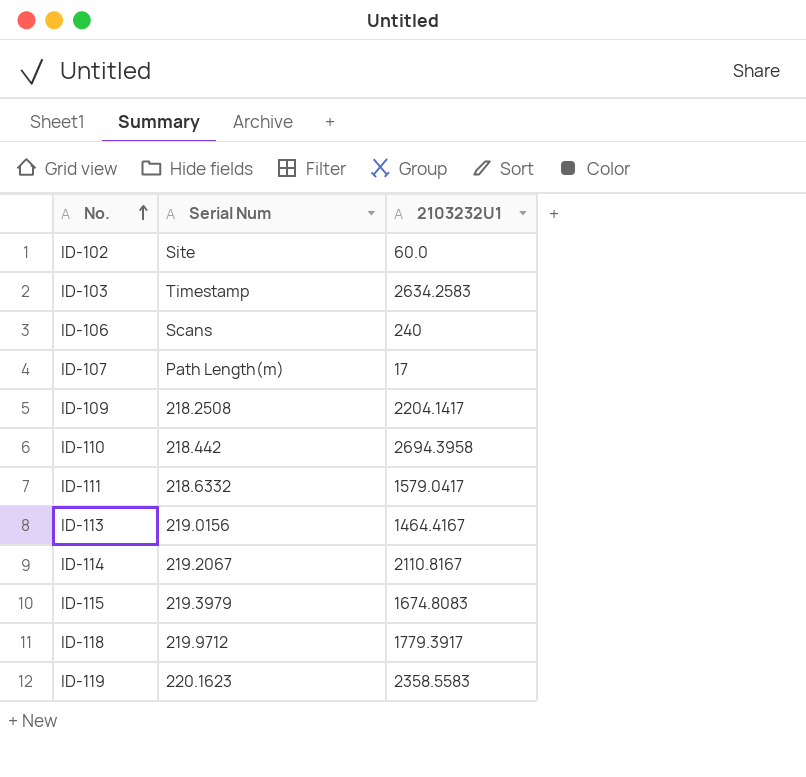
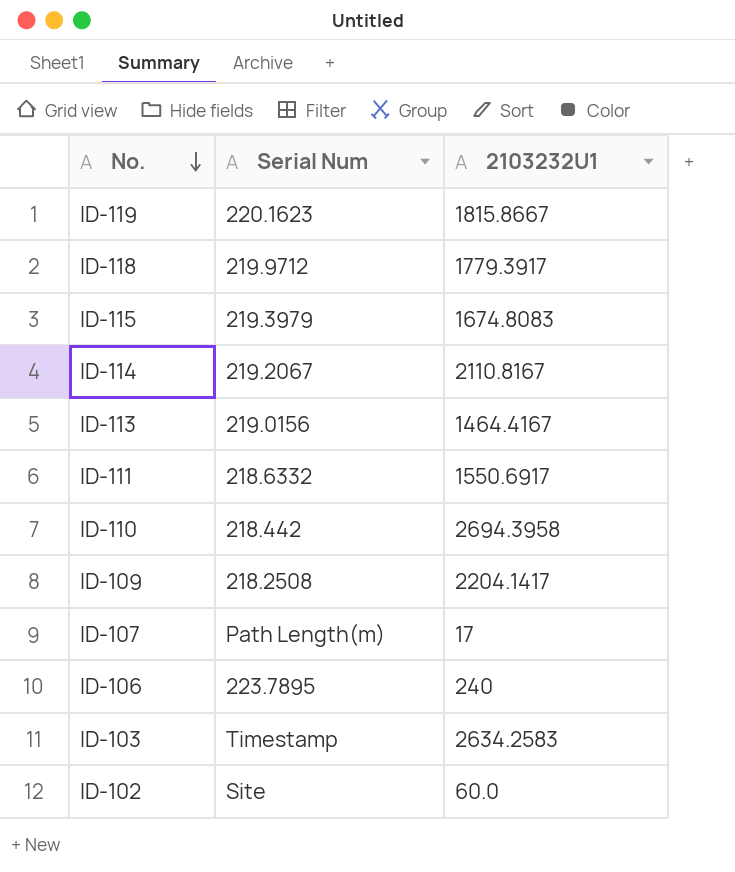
row order: No. ascending -> No. descending
ID-119 | 2103232U1: 2358.5583 -> 1815.8667
ID-111 | 2103232U1: 1579.0417 -> 1550.6917
ID-106 | Serial Num: Scans -> 223.7895

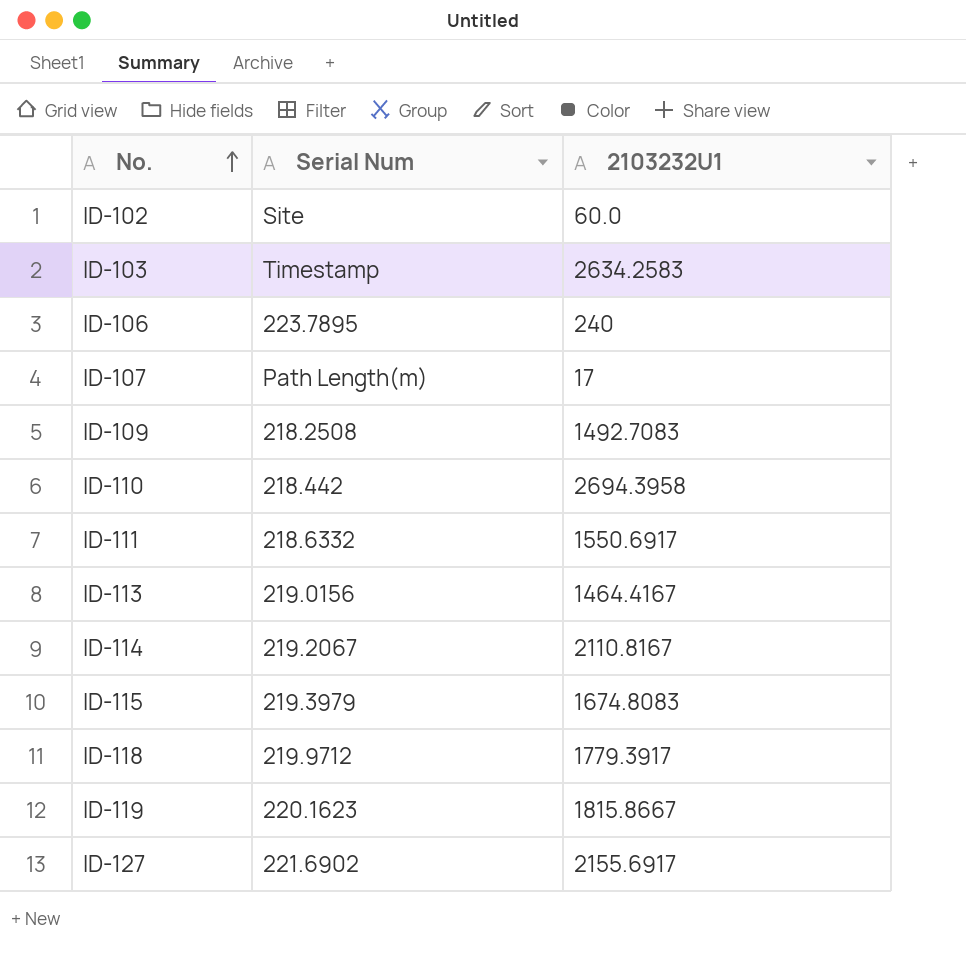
row order: No. descending -> No. ascending
ID-109 | 2103232U1: 2204.1417 -> 1492.7083
row ID-127: none -> 221.6902 | 2155.6917

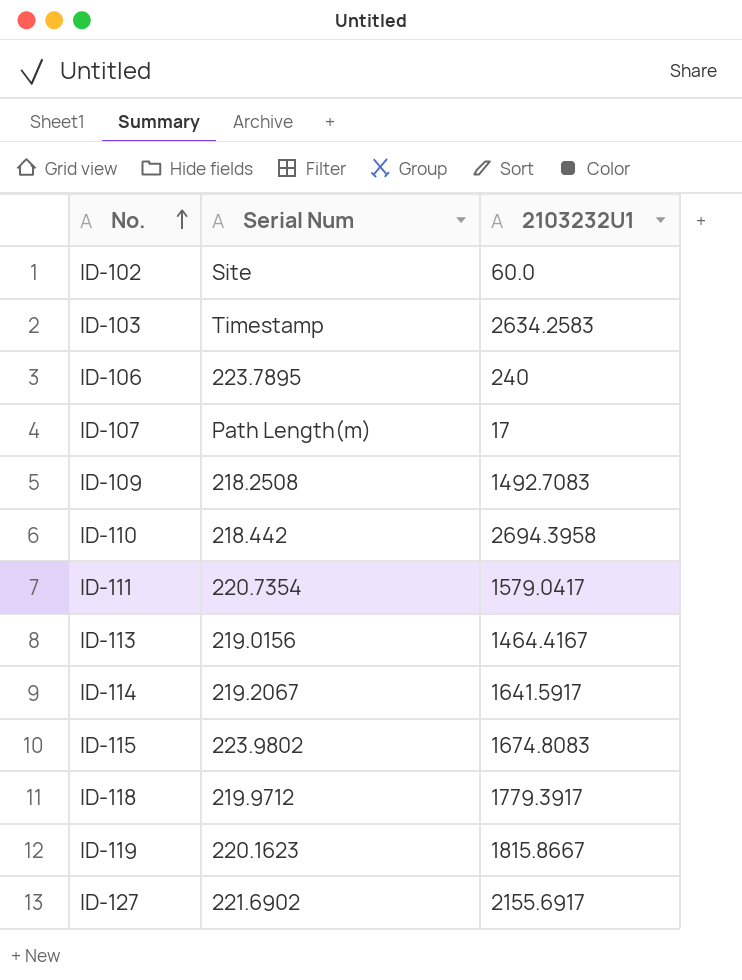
ID-111 | Serial Num: 218.6332 -> 220.7354
ID-111 | 2103232U1: 1550.6917 -> 1579.0417
ID-114 | 2103232U1: 2110.8167 -> 1641.5917
ID-115 | Serial Num: 219.3979 -> 223.9802

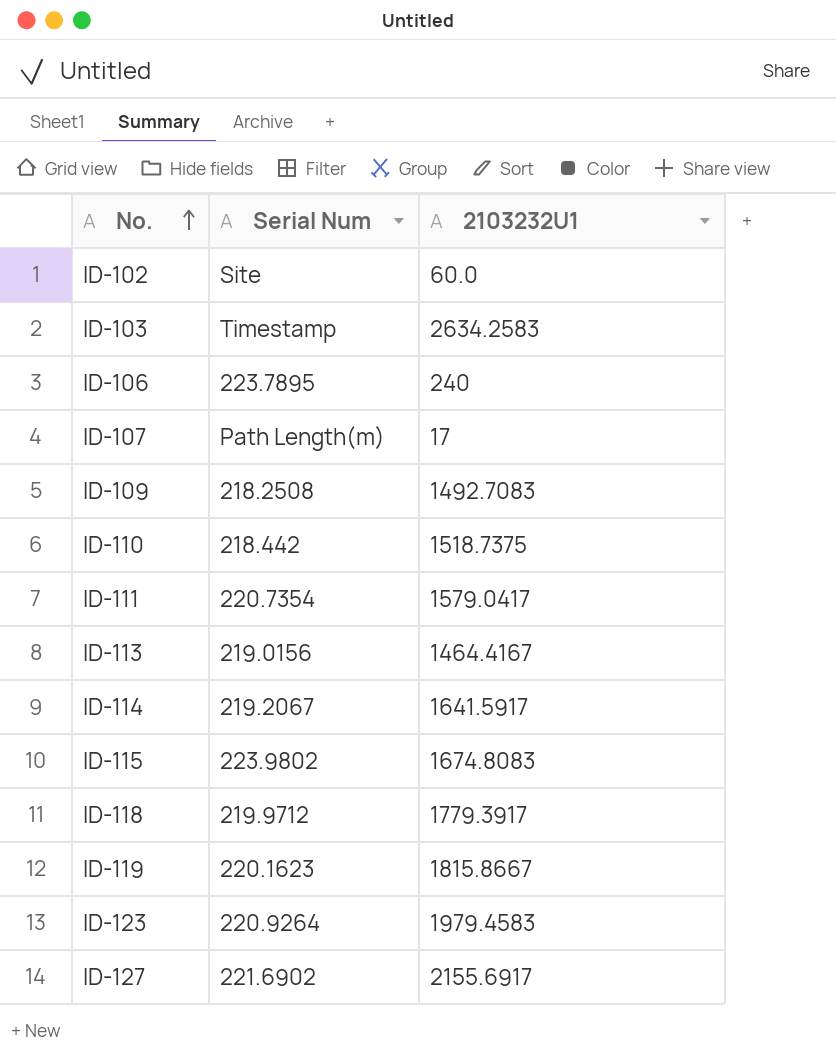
ID-110 | 2103232U1: 2694.3958 -> 1518.7375
row ID-123: none -> 220.9264 | 1979.4583

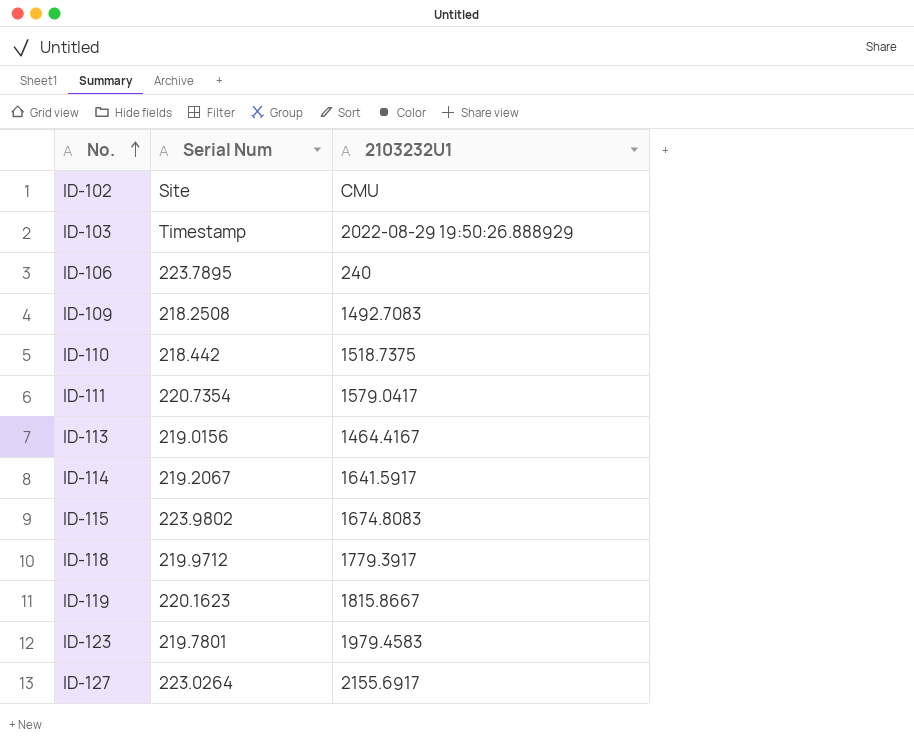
row ID-107: Path Length(m) | 17 -> none
ID-102 | 2103232U1: 60.0 -> CMU
ID-103 | 2103232U1: 2634.2583 -> 2022-08-29 19:50:26.888929
ID-123 | Serial Num: 220.9264 -> 219.7801
ID-127 | Serial Num: 221.6902 -> 223.0264

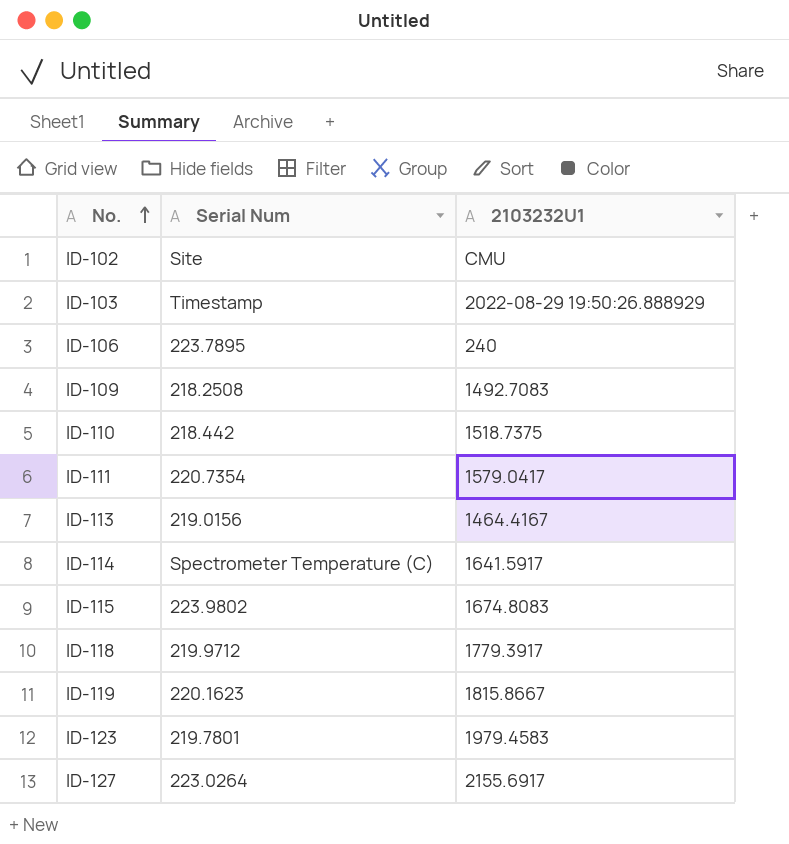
ID-114 | Serial Num: 219.2067 -> Spectrometer Temperature (C)

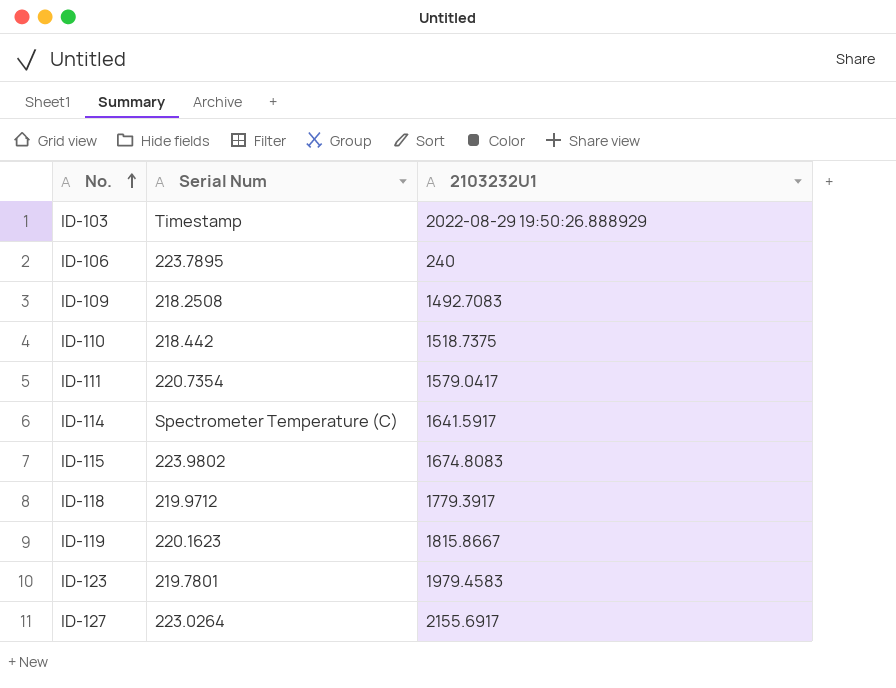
row ID-102: Site | CMU -> none
row ID-113: 219.0156 | 1464.4167 -> none

